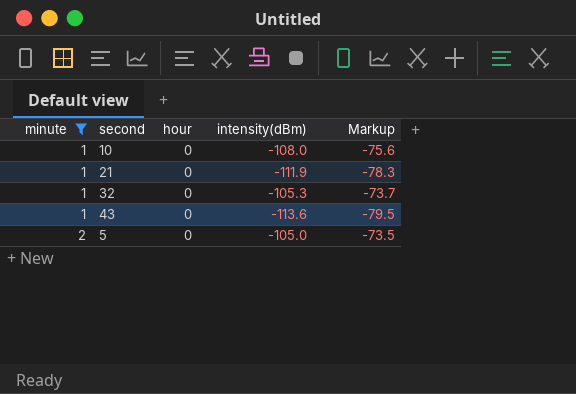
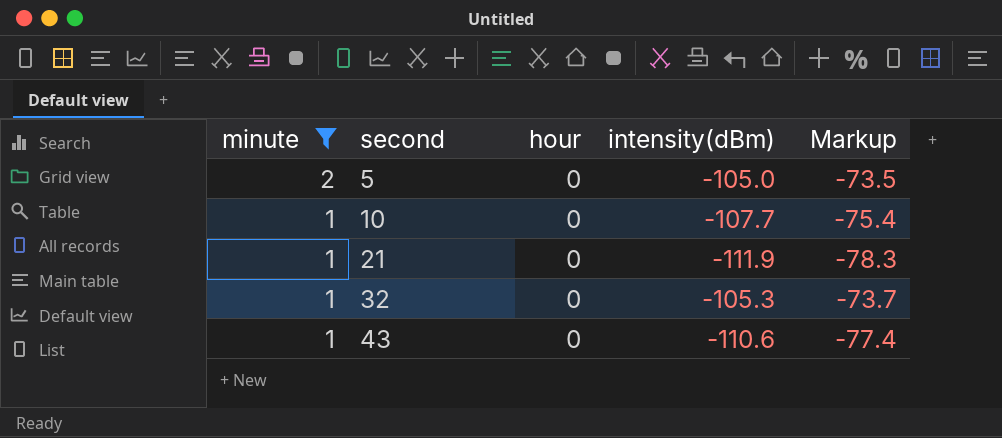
row order: minute ascending -> minute descending
10 | intensity(dBm): -108.0 -> -107.7
10 | Markup: -75.6 -> -75.4
43 | intensity(dBm): -113.6 -> -110.6
43 | Markup: -79.5 -> -77.4

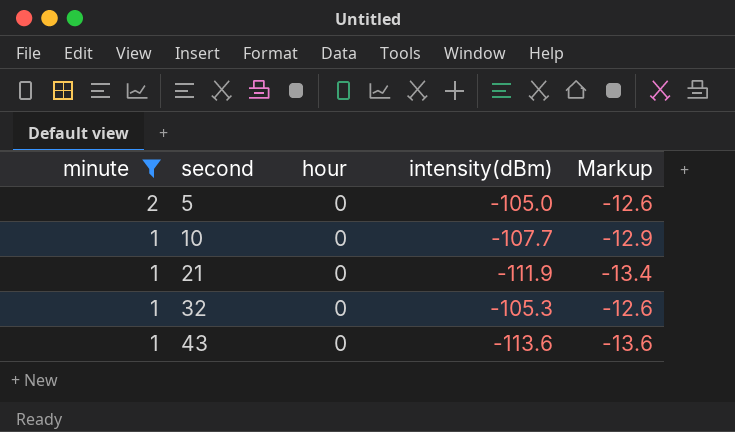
column Markup | formula: [intensity(dBm)] * 0.7 -> [intensity(dBm)] * 0.12
43 | intensity(dBm): -110.6 -> -113.6

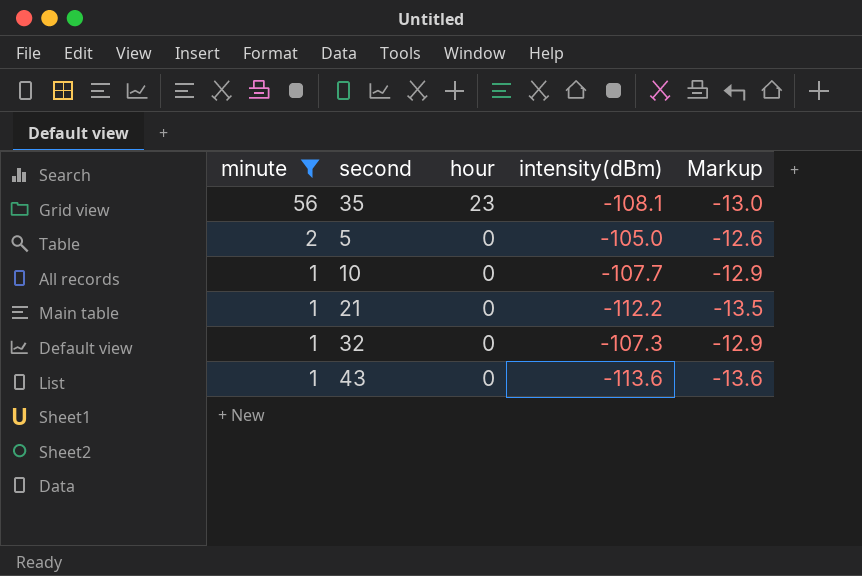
row 35: none -> 56 | 23 | -108.1 | -13.0
21 | intensity(dBm): -111.9 -> -112.2
21 | Markup: -13.4 -> -13.5
32 | intensity(dBm): -105.3 -> -107.3
32 | Markup: -12.6 -> -12.9

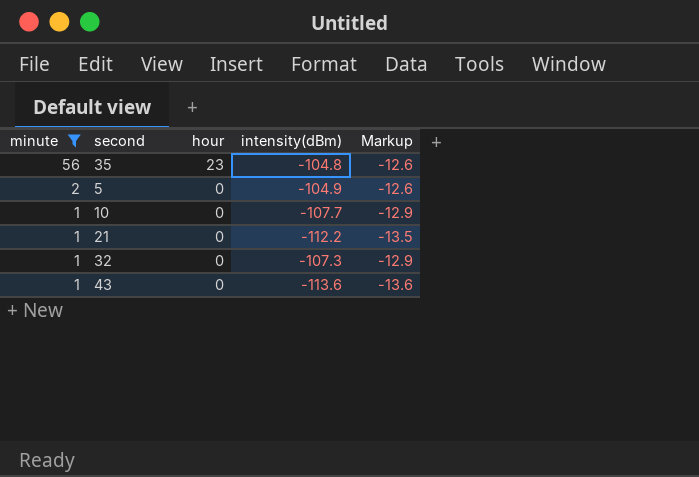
35 | intensity(dBm): -108.1 -> -104.8
35 | Markup: -13.0 -> -12.6
5 | intensity(dBm): -105.0 -> -104.9

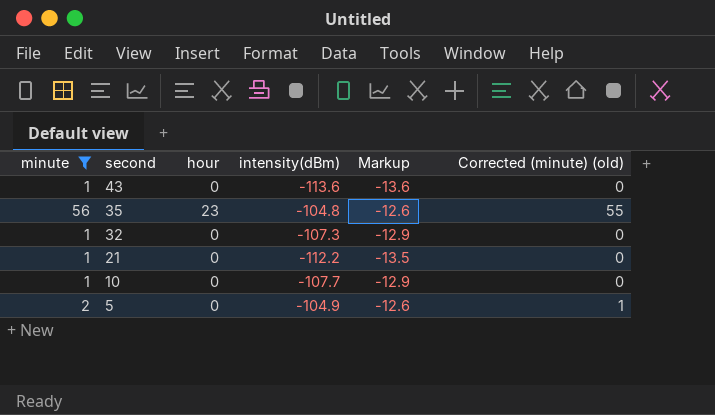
row order: minute descending -> second descending
column Corrected (minute) (old) | formula: none -> [minute] - 1

